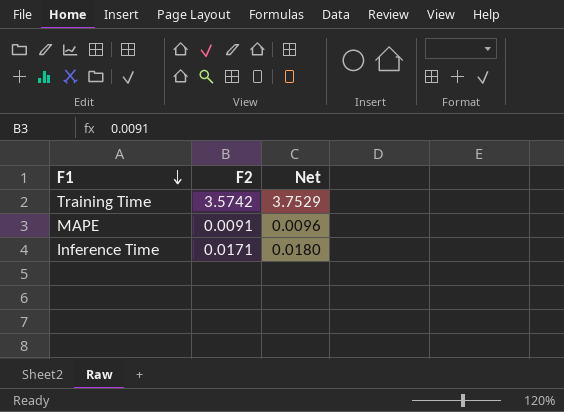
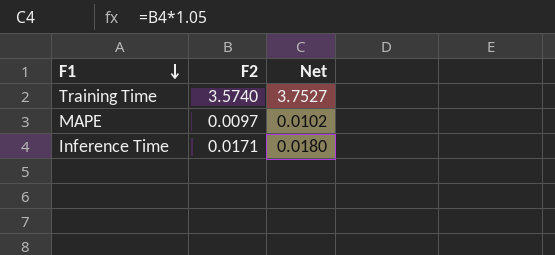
Training Time | F2: 3.5742 -> 3.5740
Training Time | Net: 3.7529 -> 3.7527
MAPE | F2: 0.0091 -> 0.0097
MAPE | Net: 0.0096 -> 0.0102

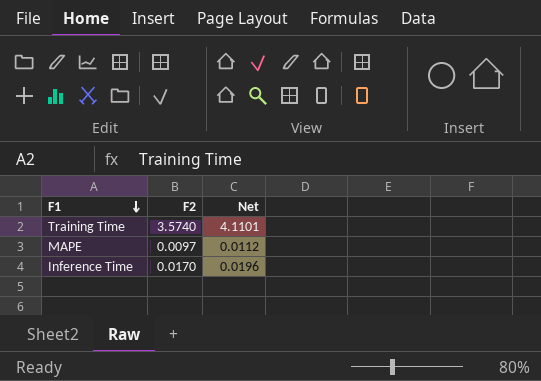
column Net | formula: [F2] * 1.05 -> [F2] * 1.15
Inference Time | F2: 0.0171 -> 0.0170

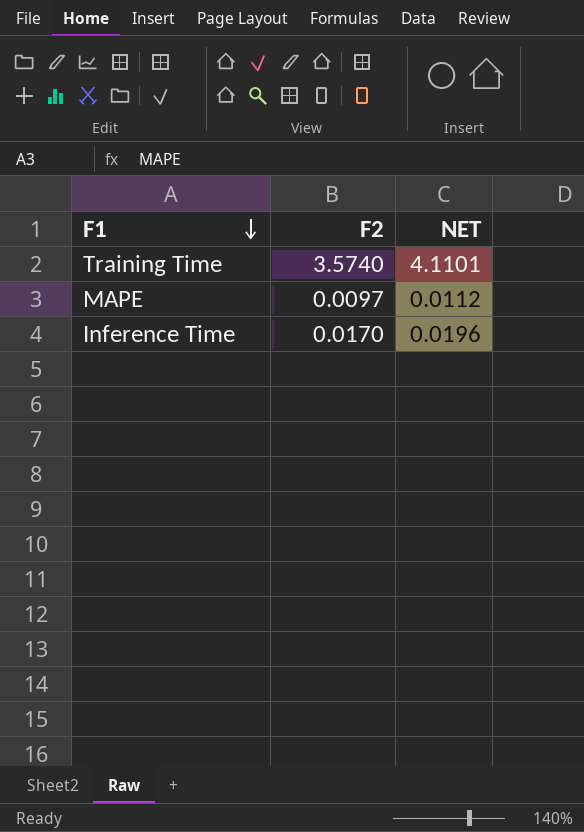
column name: Net -> NET

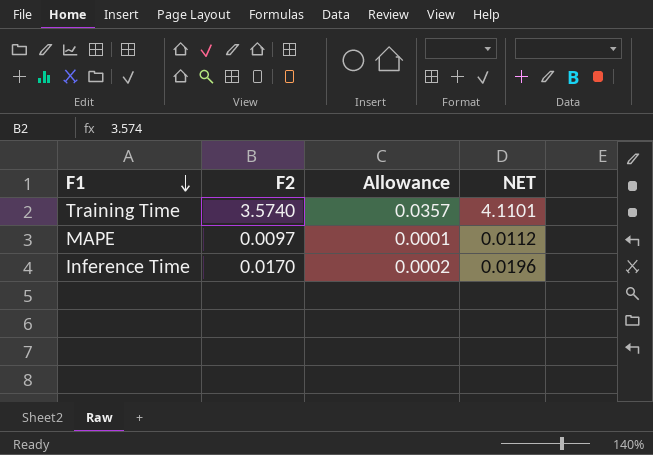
column Allowance | formula: none -> [F2] * 0.01

